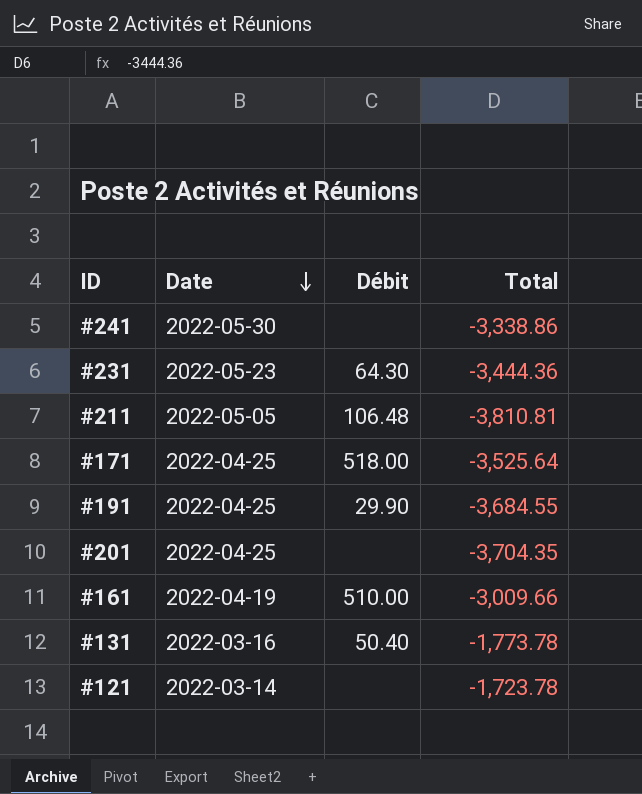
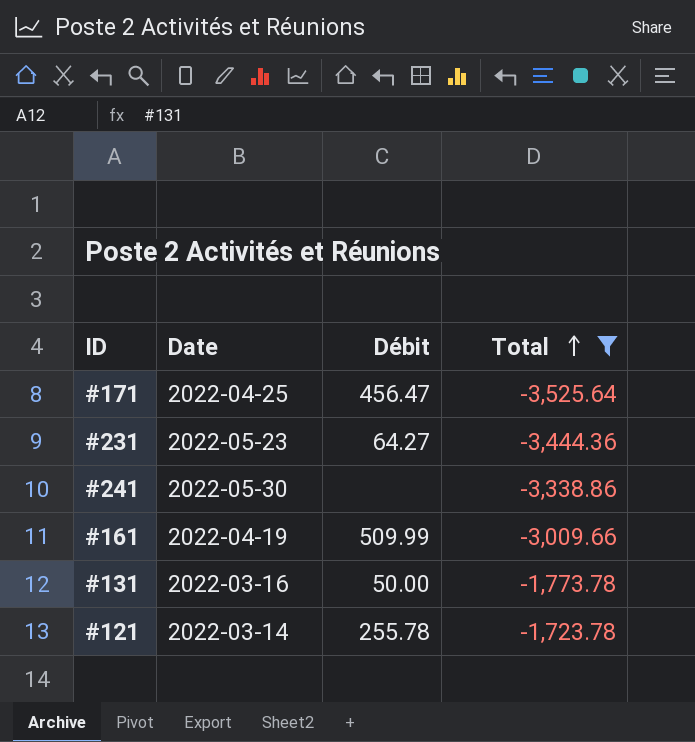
filter: none -> Total >= -3,525.64
row order: Date descending -> Total ascending
#171 | Débit: 518.00 -> 456.47
#231 | Débit: 64.30 -> 64.27
#161 | Débit: 510.00 -> 509.99
#131 | Débit: 50.40 -> 50.00
#121 | Débit: none -> 255.78

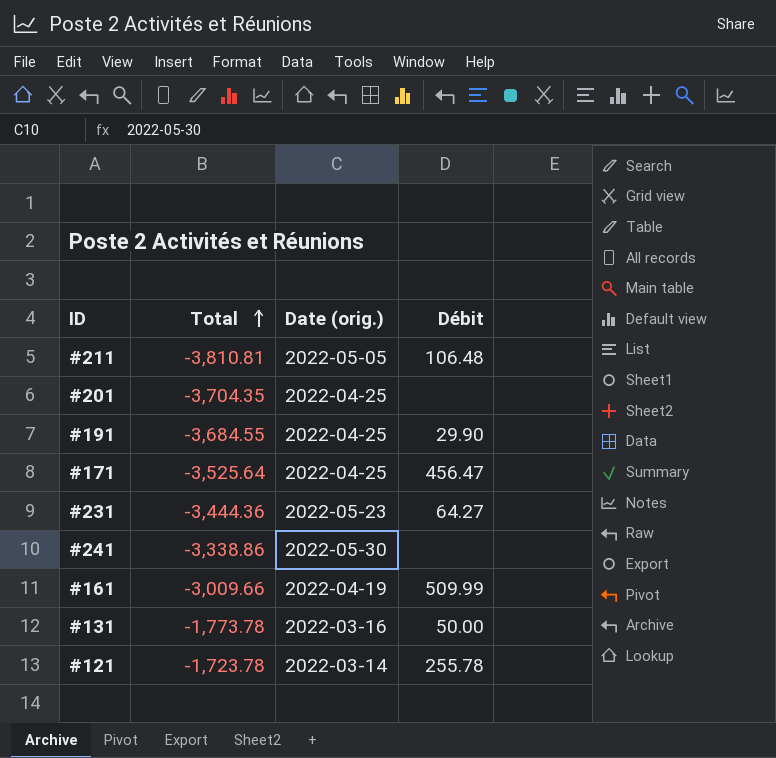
filter: Total >= -3,525.64 -> none
column Total | position: 4 -> 2
column name: Date -> Date (orig.)

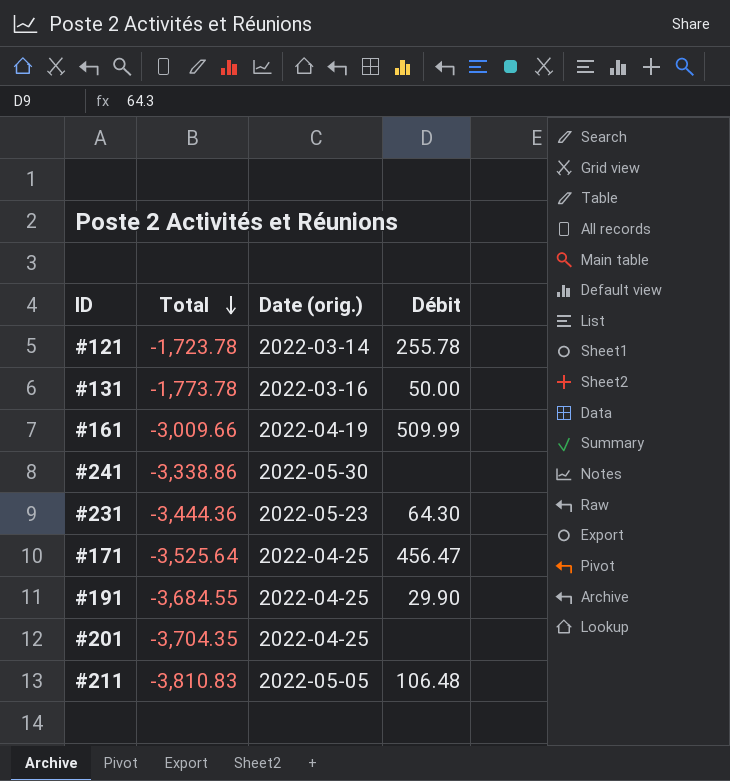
row order: Total ascending -> Total descending
#231 | Débit: 64.27 -> 64.30
#211 | Total: -3,810.81 -> -3,810.83

